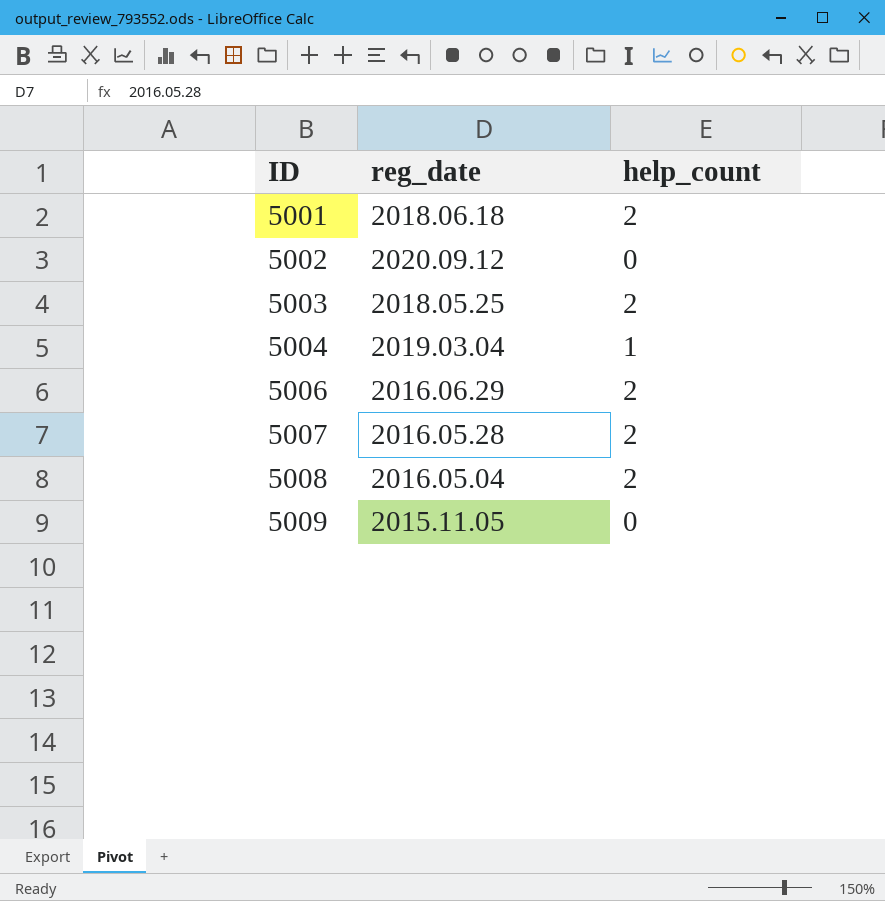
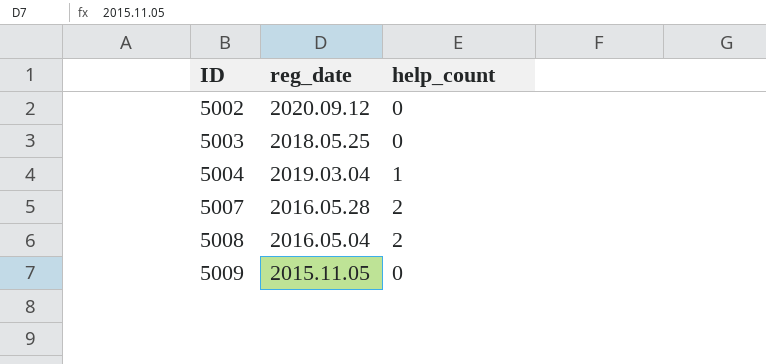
row 5001: 2018.06.18 | 2 -> none
row 5006: 2016.06.29 | 2 -> none
5003 | help_count: 2 -> 0

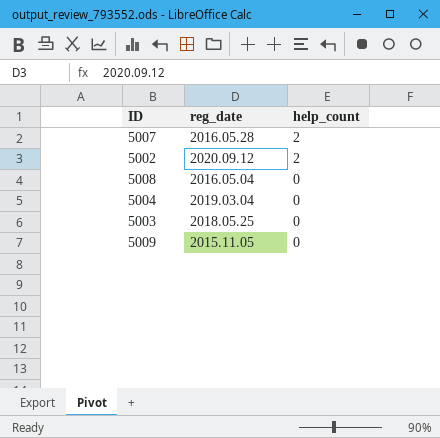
row order: ID ascending -> help_count descending
5002 | help_count: 0 -> 2
5008 | help_count: 2 -> 0
5004 | help_count: 1 -> 0

